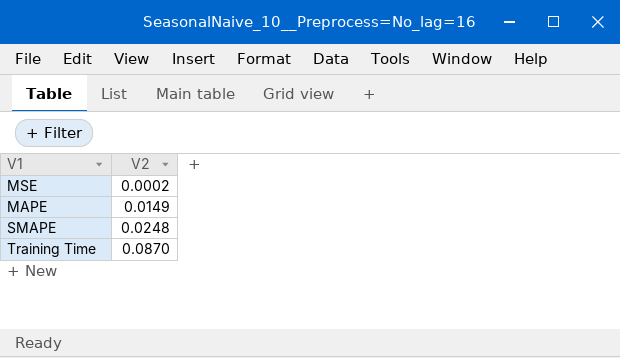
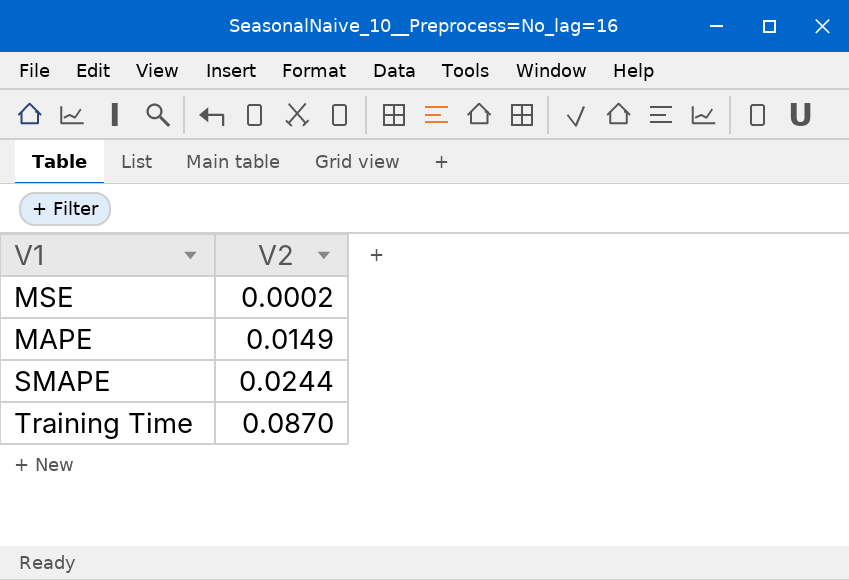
SMAPE | V2: 0.0248 -> 0.0244

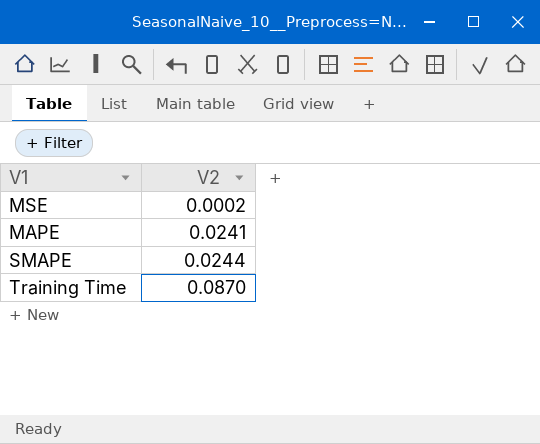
MAPE | V2: 0.0149 -> 0.0241

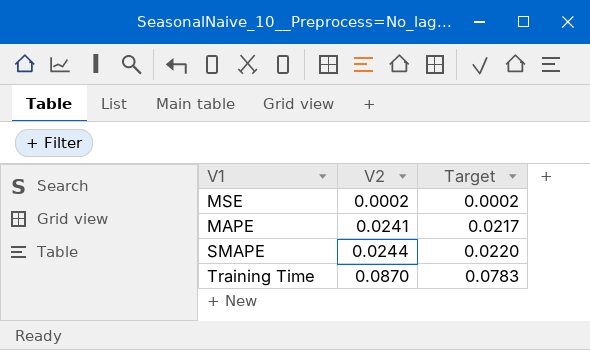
column Target | formula: none -> [V2] * 0.9

